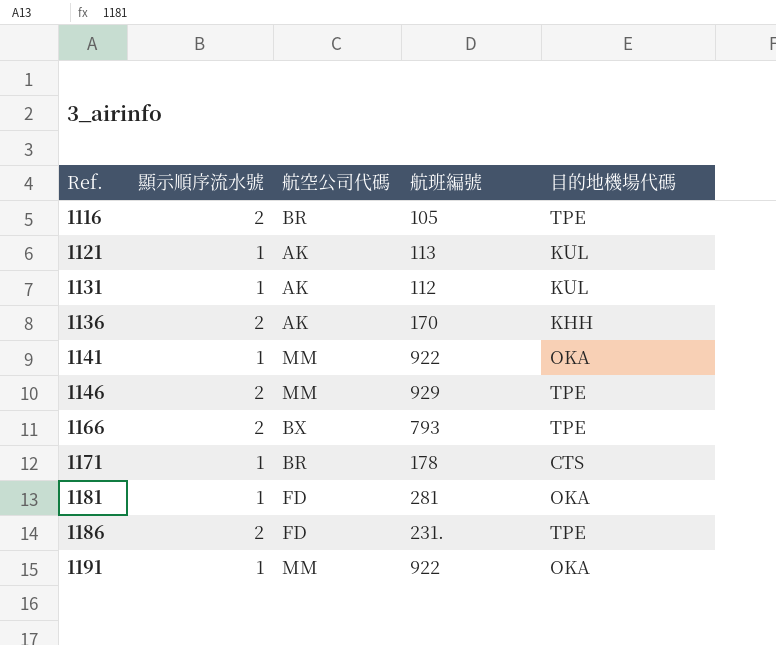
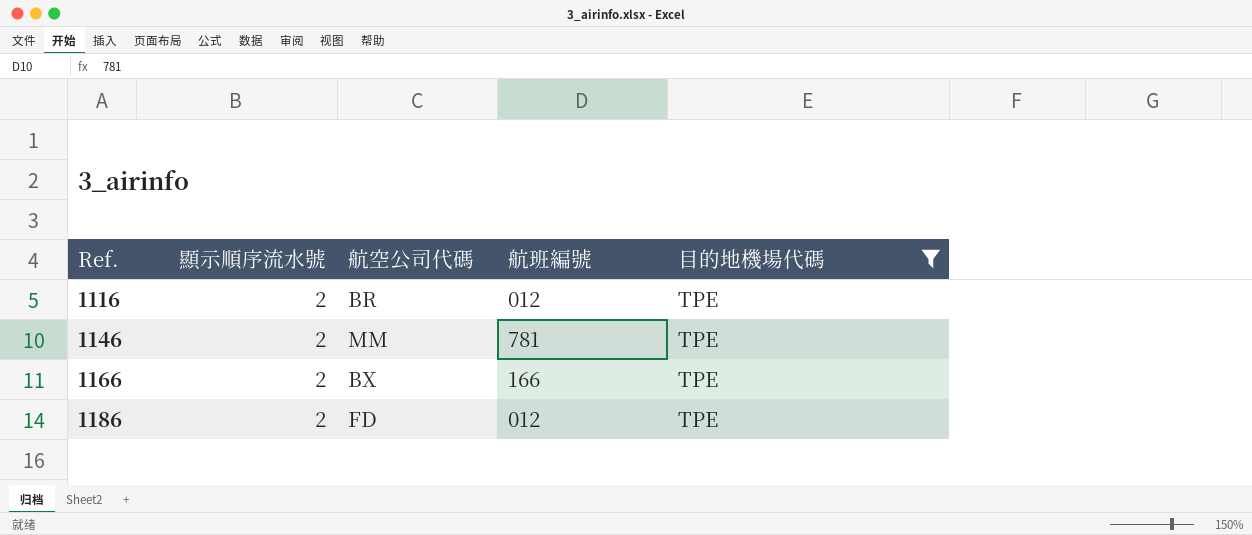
filter: none -> 目的地機場代碼 = TPE
1116 | 航班編號: 105 -> 012
1146 | 航班編號: 929 -> 781
1166 | 航班編號: 793 -> 166
1186 | 航班編號: 231. -> 012

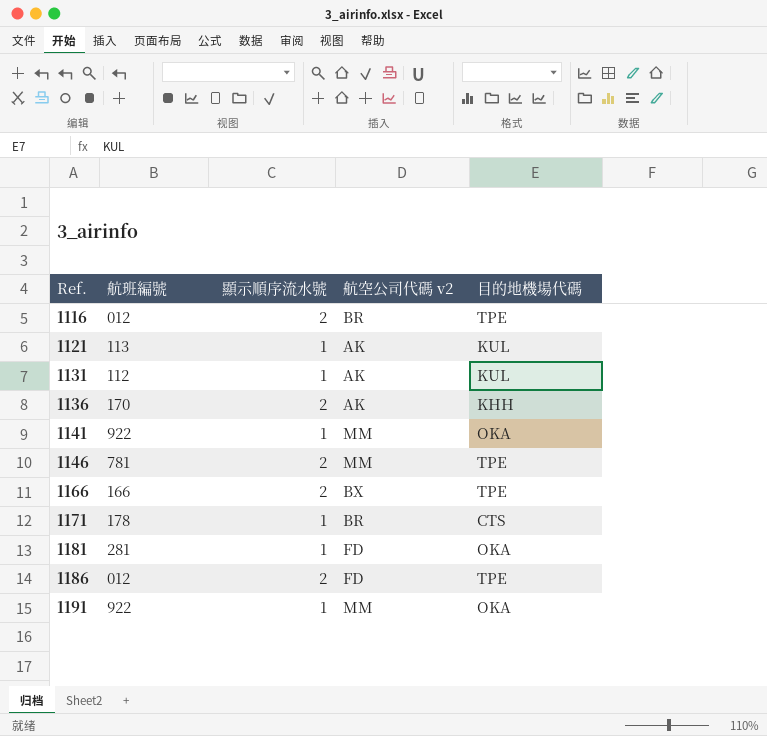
filter: 目的地機場代碼 = TPE -> none
column 航班編號 | position: 4 -> 2
column name: 航空公司代碼 -> 航空公司代碼 v2

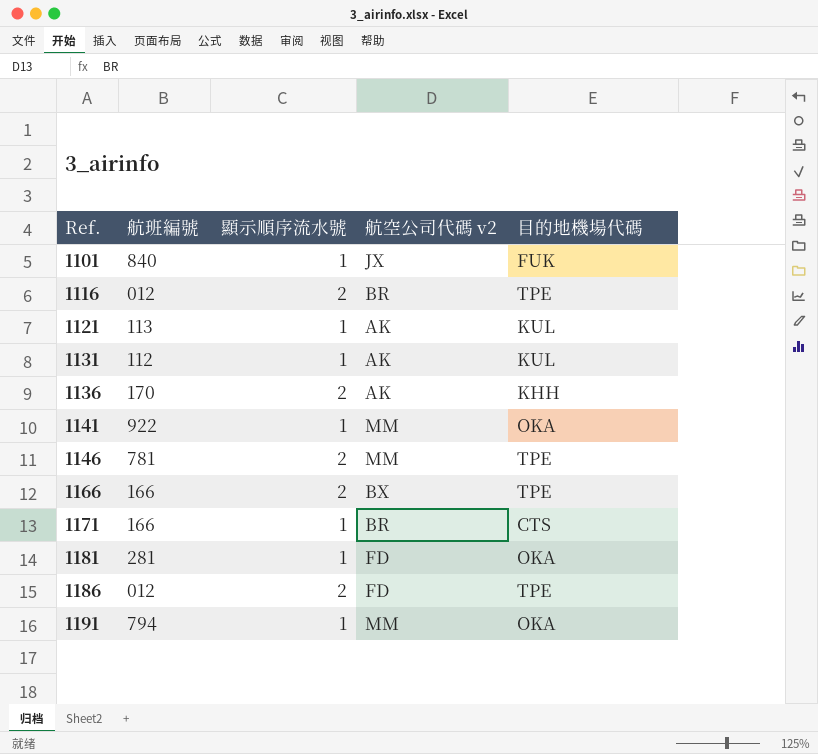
row 1101: none -> 840 | 1 | JX | FUK
1171 | 航班編號: 178 -> 166
1191 | 航班編號: 922 -> 794

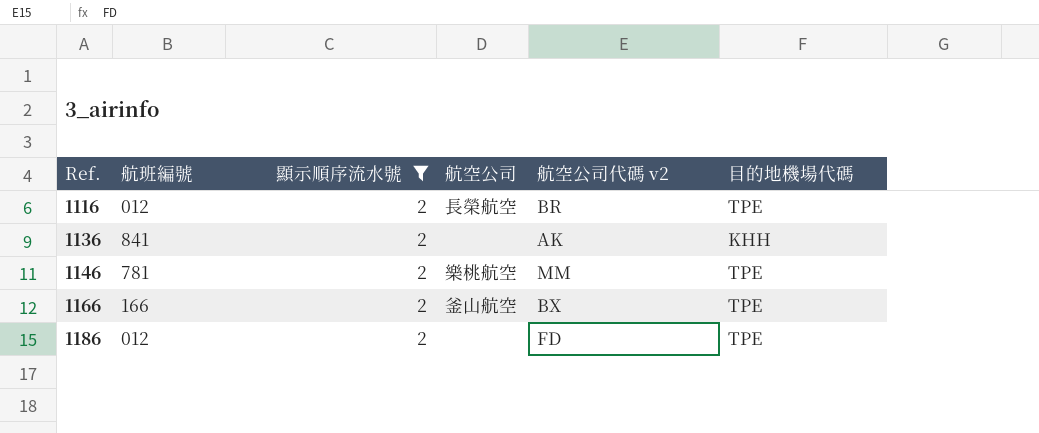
filter: none -> 顯示順序流水號 = 2
column 航空公司 | position: none -> 4
1136 | 航班編號: 170 -> 841

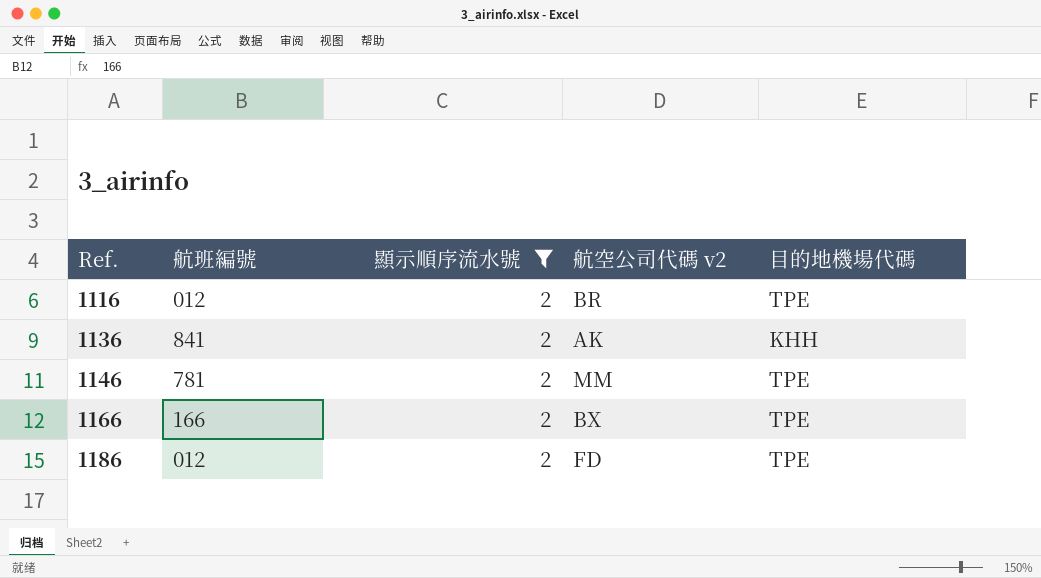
column 航空公司 | position: 4 -> none

